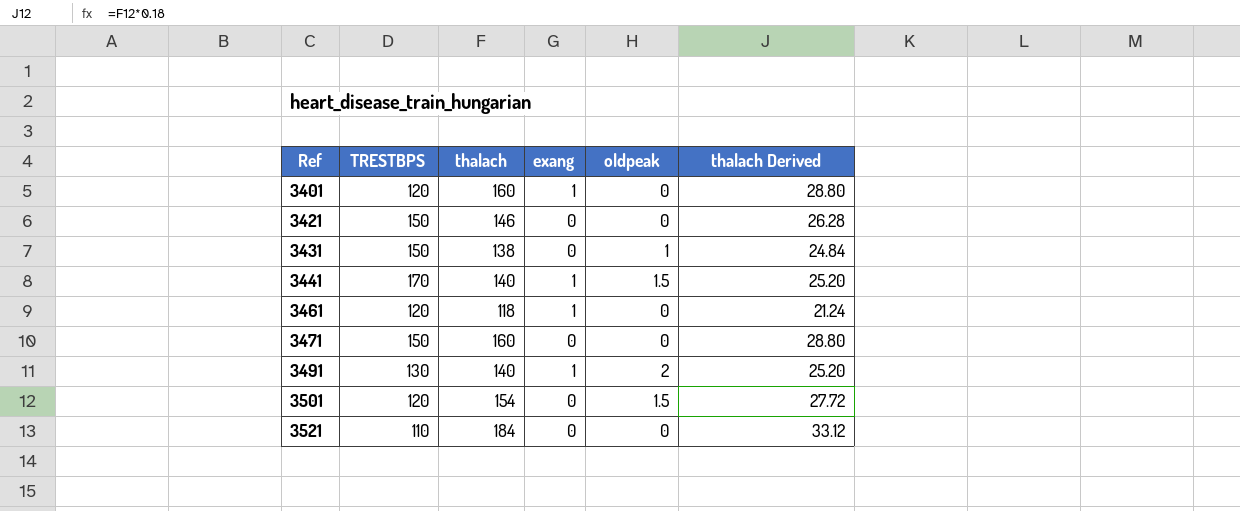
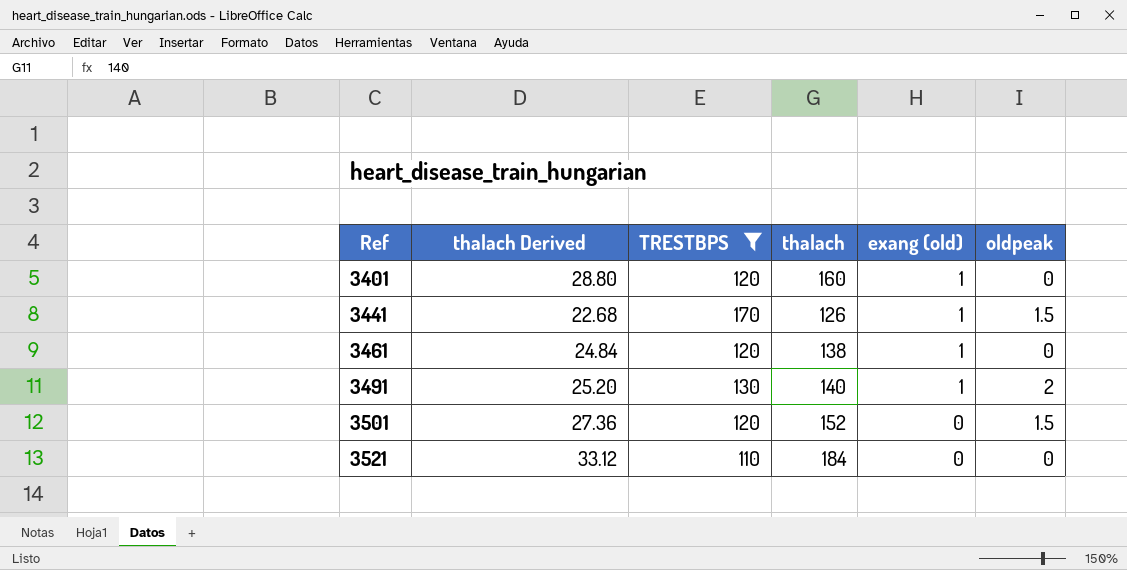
filter: none -> TRESTBPS != 150
column thalach Derived | position: 6 -> 2
column name: exang -> exang (old)
3441 | thalach Derived: 25.20 -> 22.68
3441 | thalach: 140 -> 126
3461 | thalach Derived: 21.24 -> 24.84
3461 | thalach: 118 -> 138
3501 | thalach Derived: 27.72 -> 27.36
3501 | thalach: 154 -> 152

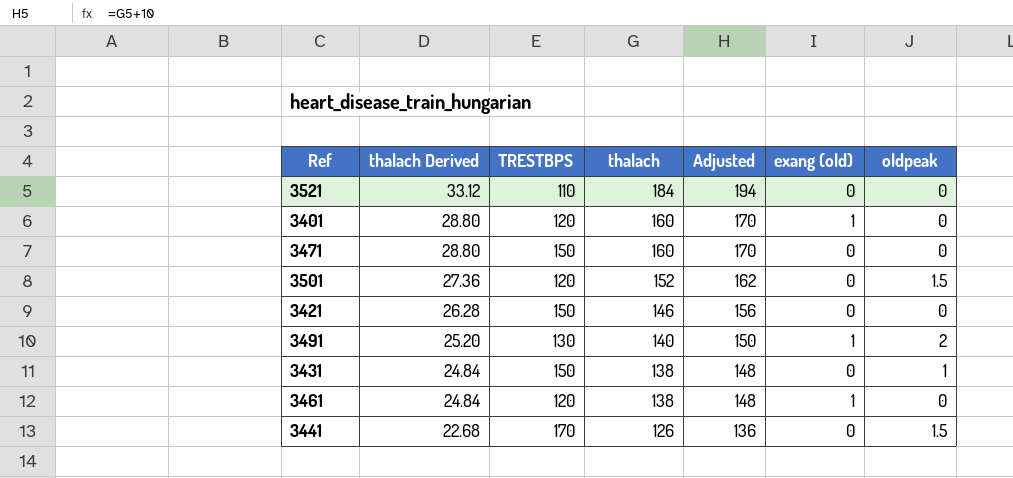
filter: TRESTBPS != 150 -> none
row order: Ref ascending -> thalach Derived descending
column Adjusted | formula: none -> [thalach] + 10
3441 | exang (old): 1 -> 0

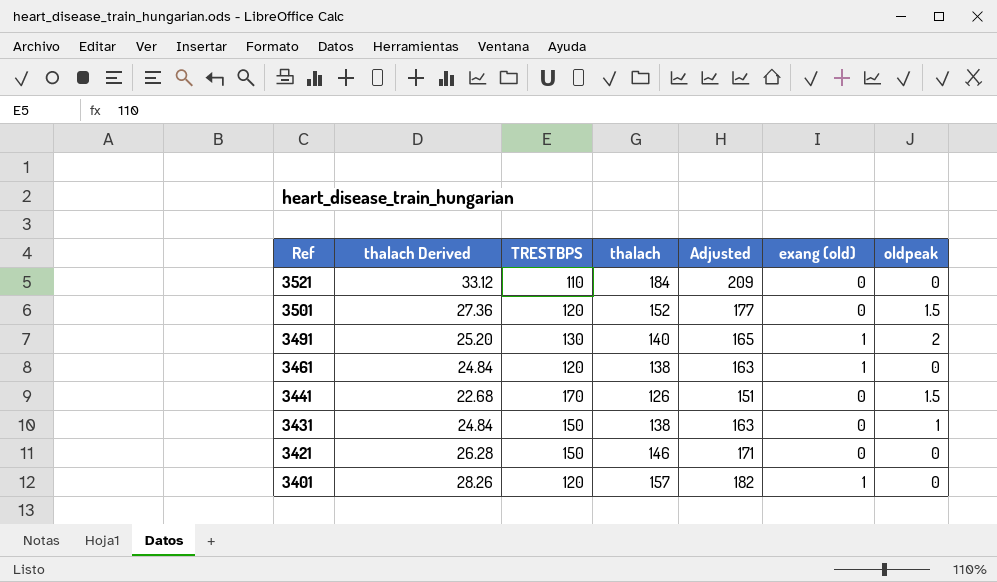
row order: thalach Derived descending -> Ref descending
column Adjusted | formula: [thalach] + 10 -> [thalach] + 25
row 3471: 28.80 | 150 | 160 | 170 | 0 | 0 -> none
3401 | thalach Derived: 28.80 -> 28.26
3401 | thalach: 160 -> 157

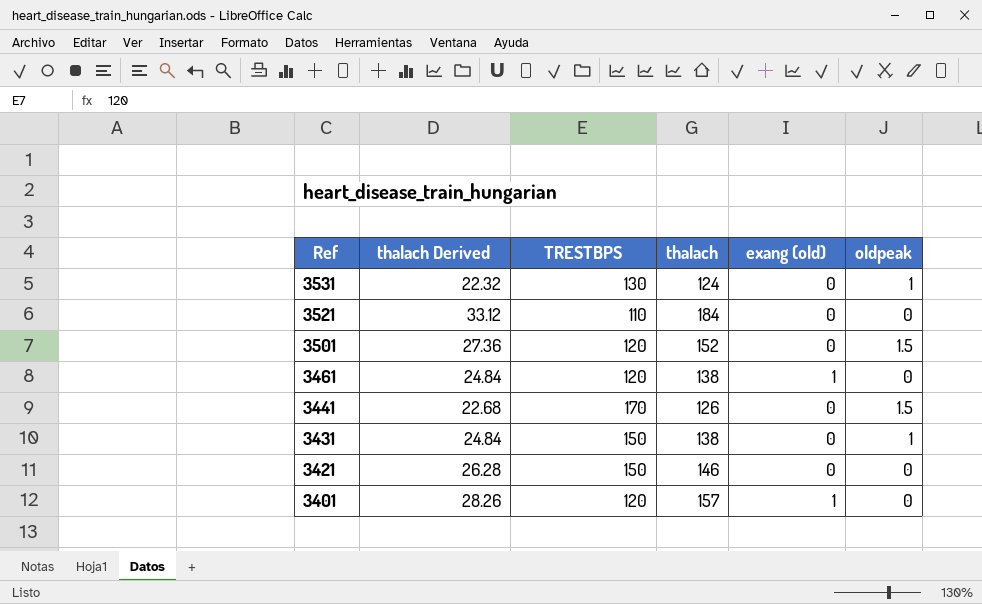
column Adjusted | formula: [thalach] + 25 -> none
row 3491: 25.20 | 130 | 140 | 165 | 1 | 2 -> none
row 3531: none -> 22.32 | 130 | 124 | 0 | 1

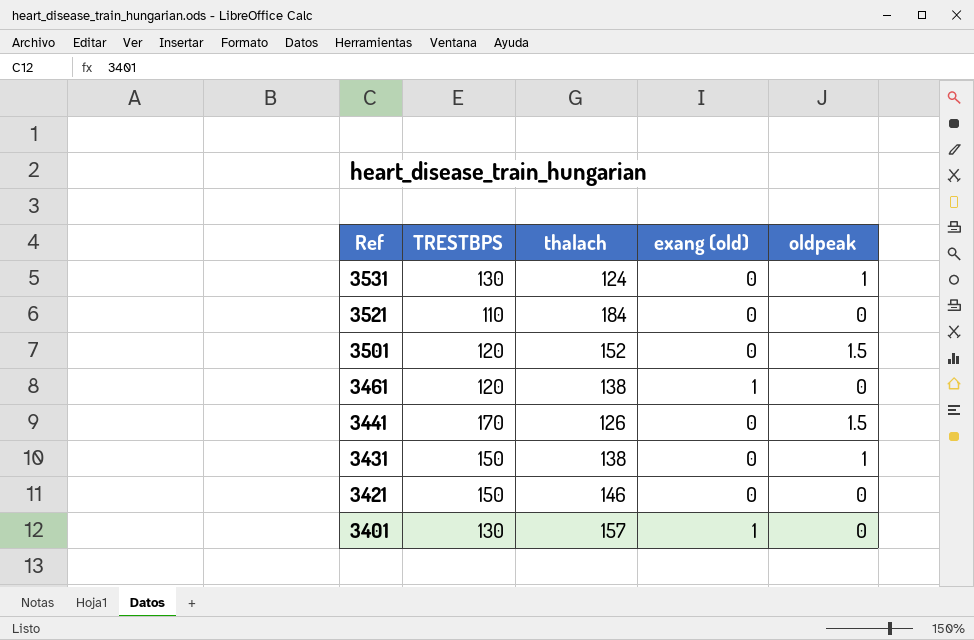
column thalach Derived | formula: [thalach] * 0.18 -> none
3401 | TRESTBPS: 120 -> 130

